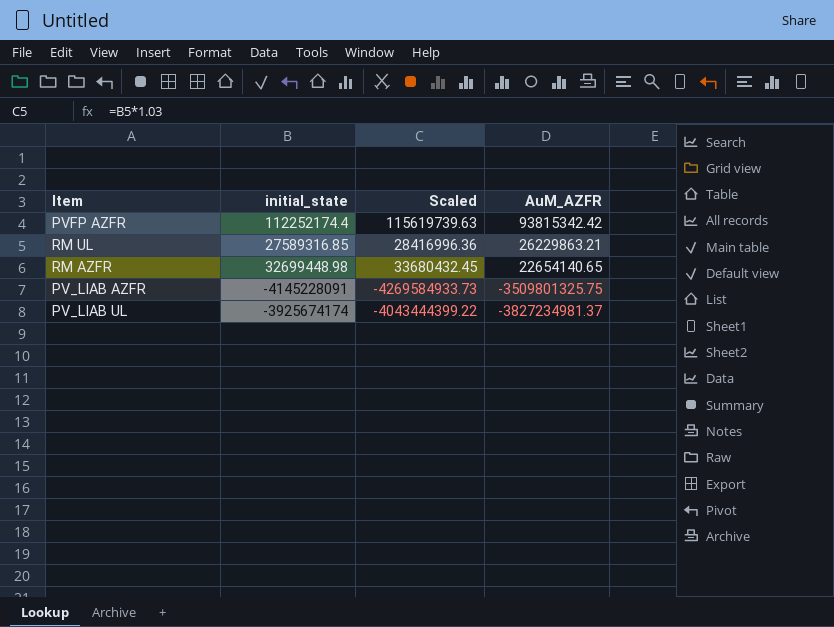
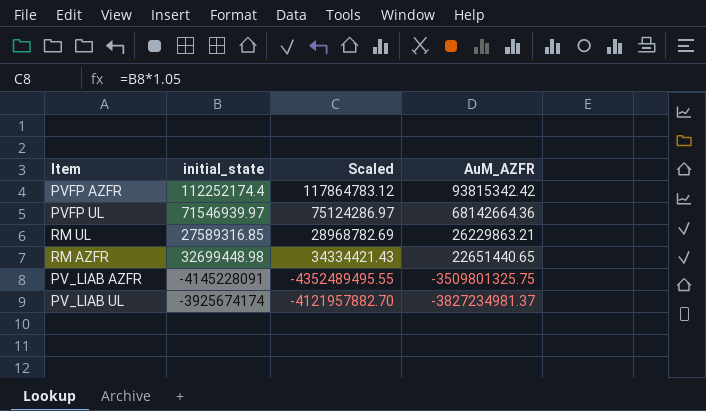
column Scaled | formula: [initial_state] * 1.03 -> [initial_state] * 1.05
row PVFP UL: none -> 71546939.97 | 75124286.97 | 68142664.36
RM AZFR | AuM_AZFR: 22654140.65 -> 22651440.65

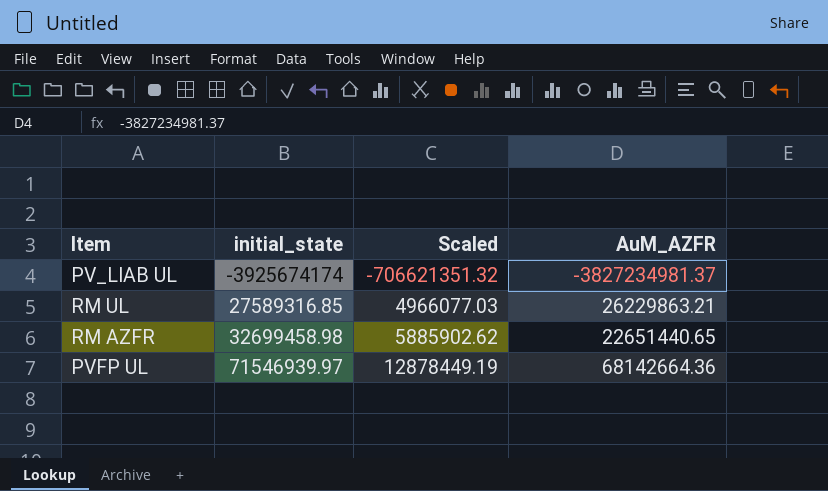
row order: AuM_AZFR descending -> initial_state ascending
column Scaled | formula: [initial_state] * 1.05 -> [initial_state] * 0.18
row PVFP AZFR: 112252174.4 | 117864783.12 | 93815342.42 -> none
row PV_LIAB AZFR: -4145228091 | -4352489495.55 | -3509801325.75 -> none
RM AZFR | initial_state: 32699448.98 -> 32699458.98

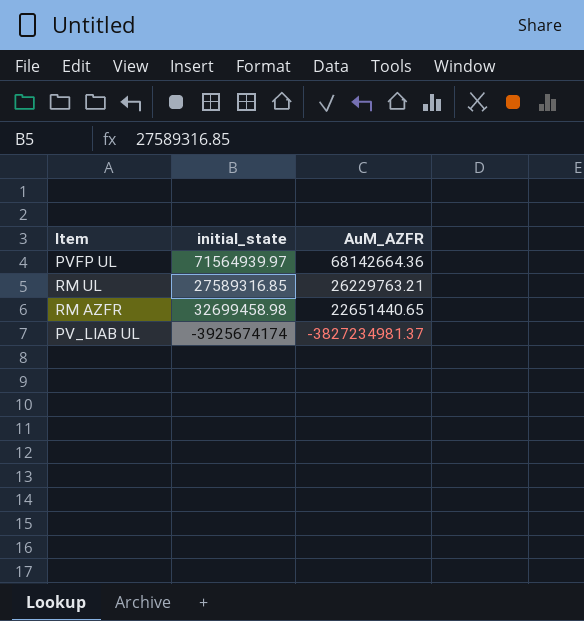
row order: initial_state ascending -> AuM_AZFR descending
column Scaled | formula: [initial_state] * 0.18 -> none
PVFP UL | initial_state: 71546939.97 -> 71564939.97
RM UL | AuM_AZFR: 26229863.21 -> 26229763.21

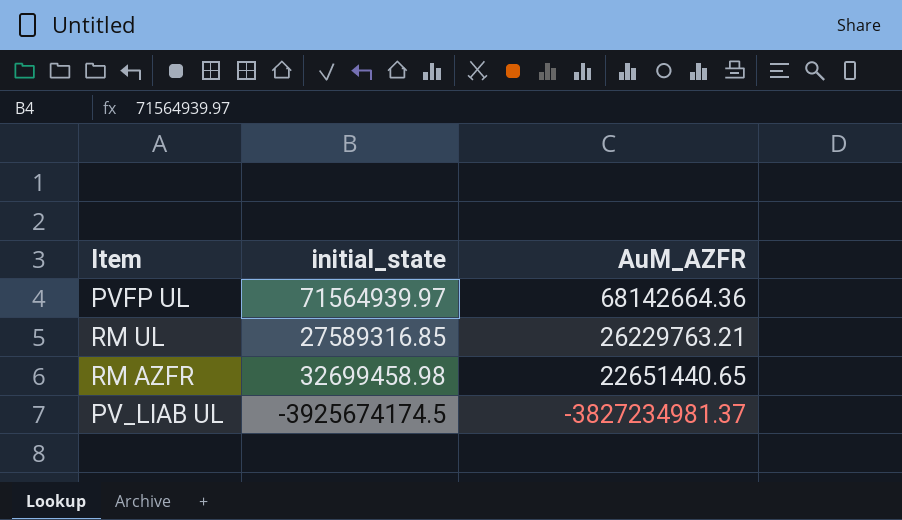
PV_LIAB UL | initial_state: -3925674174 -> -3925674174.5

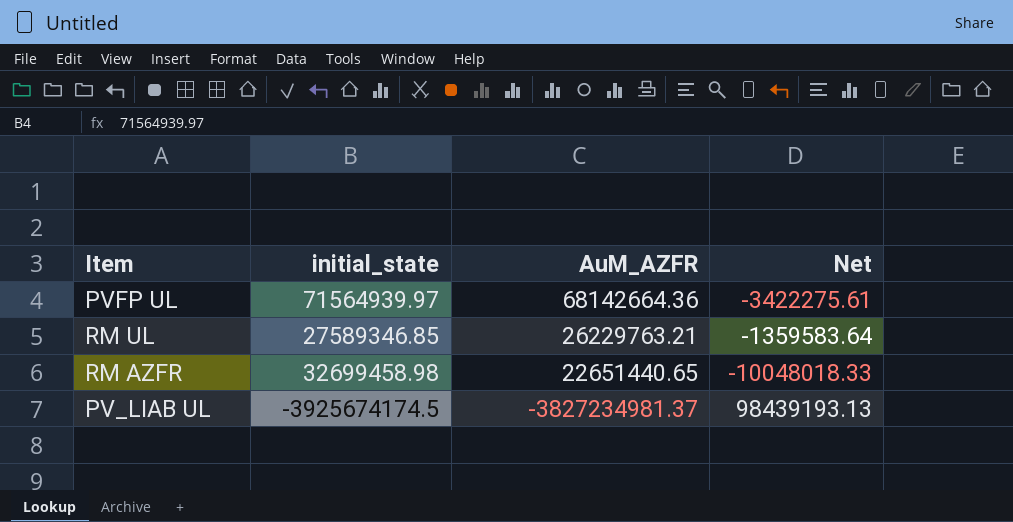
column Net | formula: none -> [AuM_AZFR] - [initial_state]
RM UL | initial_state: 27589316.85 -> 27589346.85

